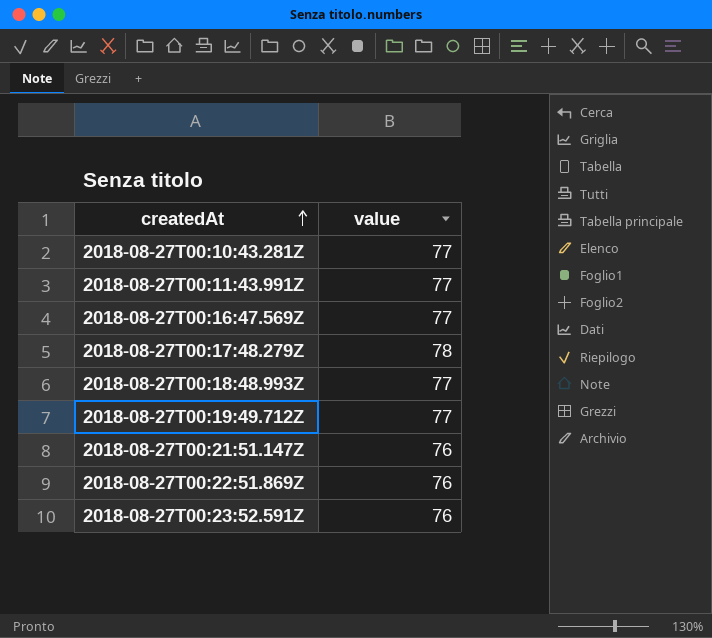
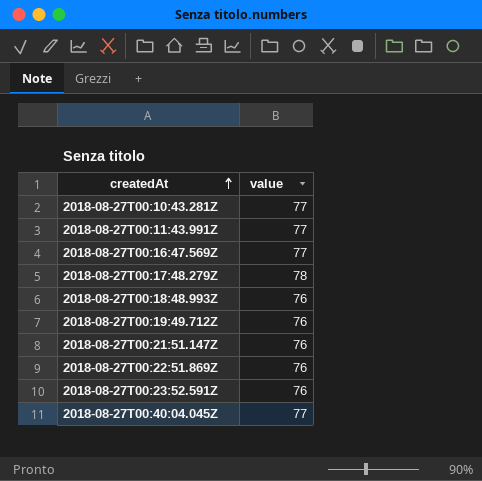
2018-08-27T00:18:48.993Z | value: 77 -> 76
2018-08-27T00:19:49.712Z | value: 77 -> 76
row 2018-08-27T00:40:04.045Z: none -> 77

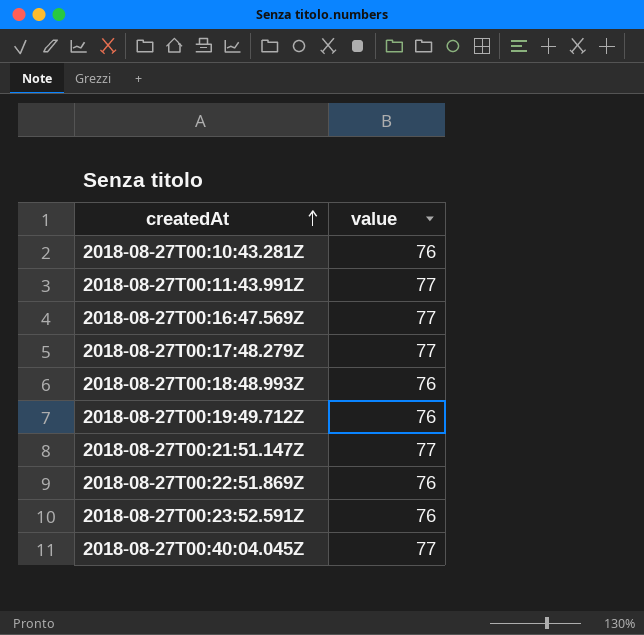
2018-08-27T00:10:43.281Z | value: 77 -> 76
2018-08-27T00:17:48.279Z | value: 78 -> 77
2018-08-27T00:21:51.147Z | value: 76 -> 77

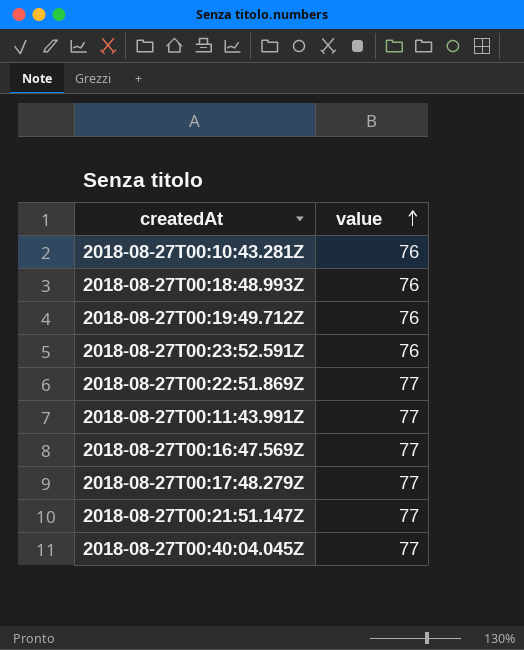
row order: createdAt ascending -> value ascending
2018-08-27T00:22:51.869Z | value: 76 -> 77

